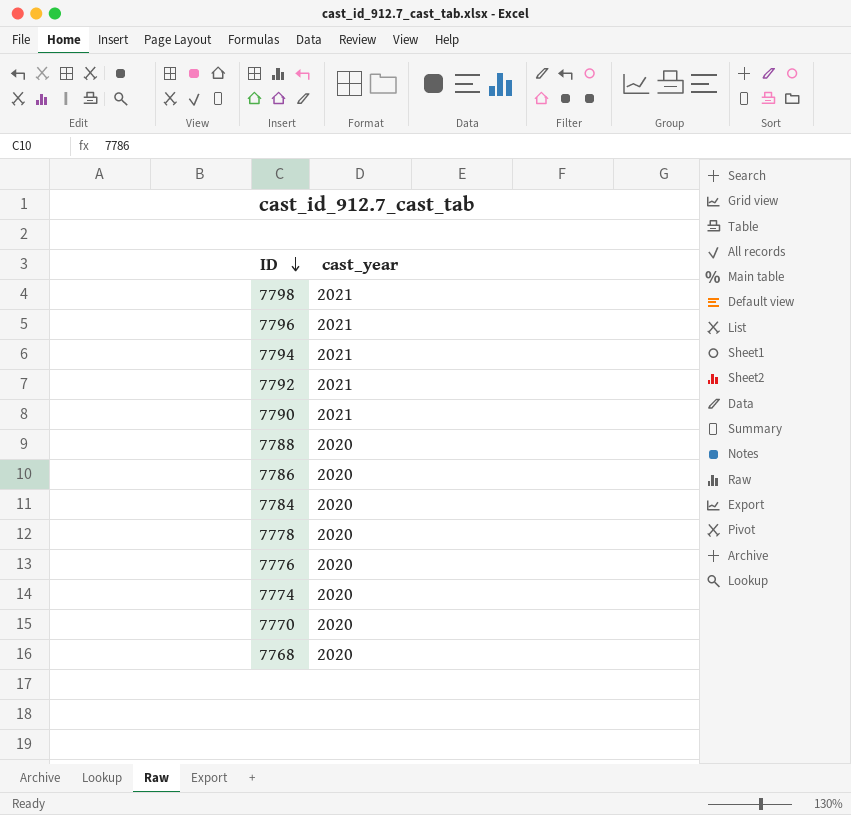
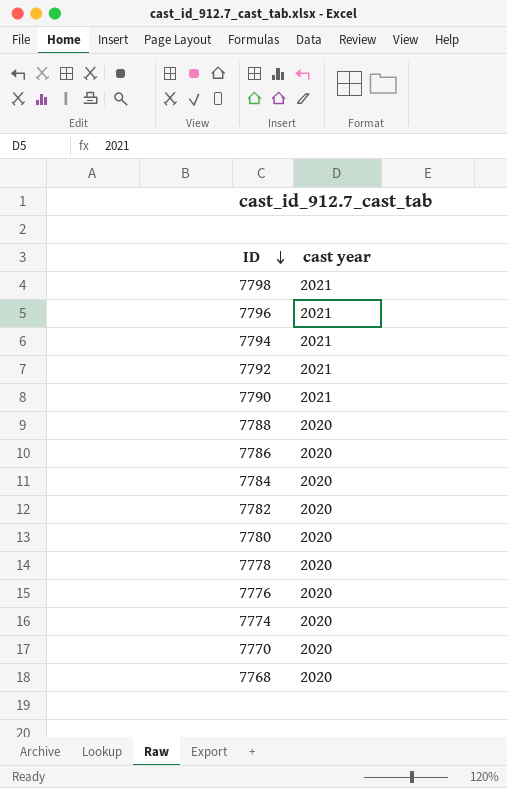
column name: cast_year -> cast year
row 7782: none -> 2020
row 7780: none -> 2020

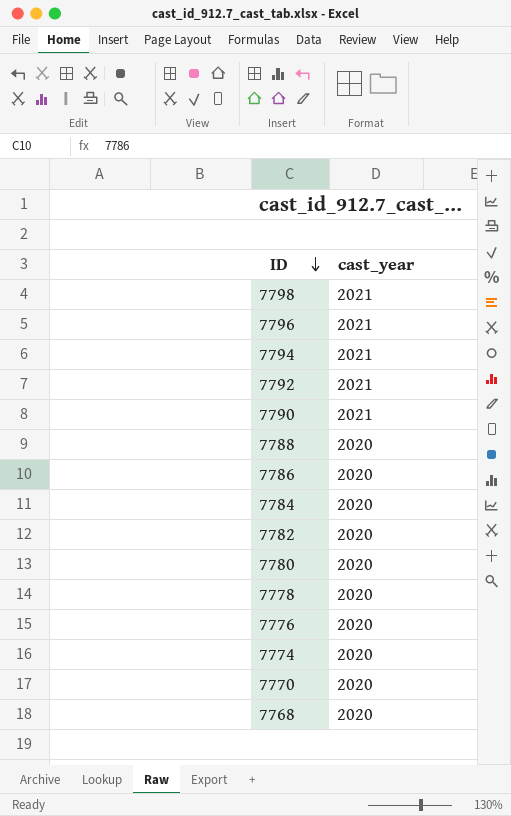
column name: cast year -> cast_year

